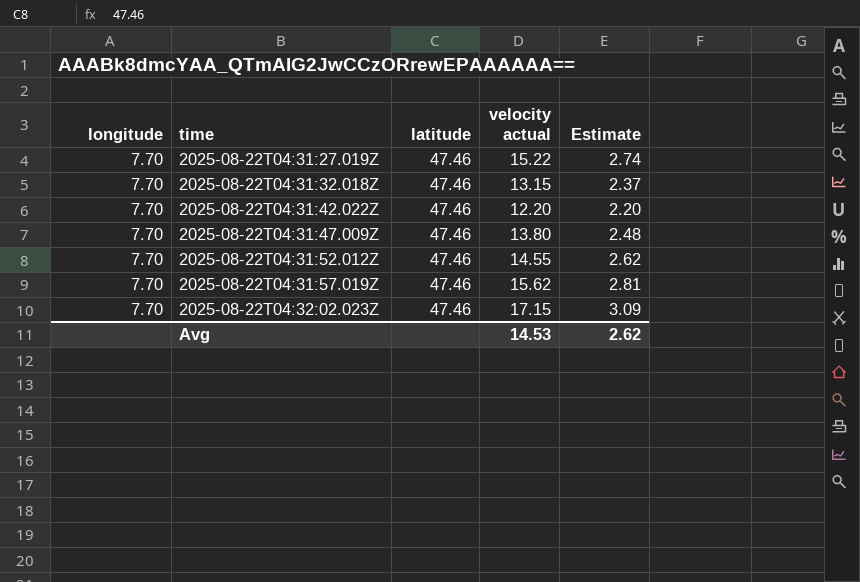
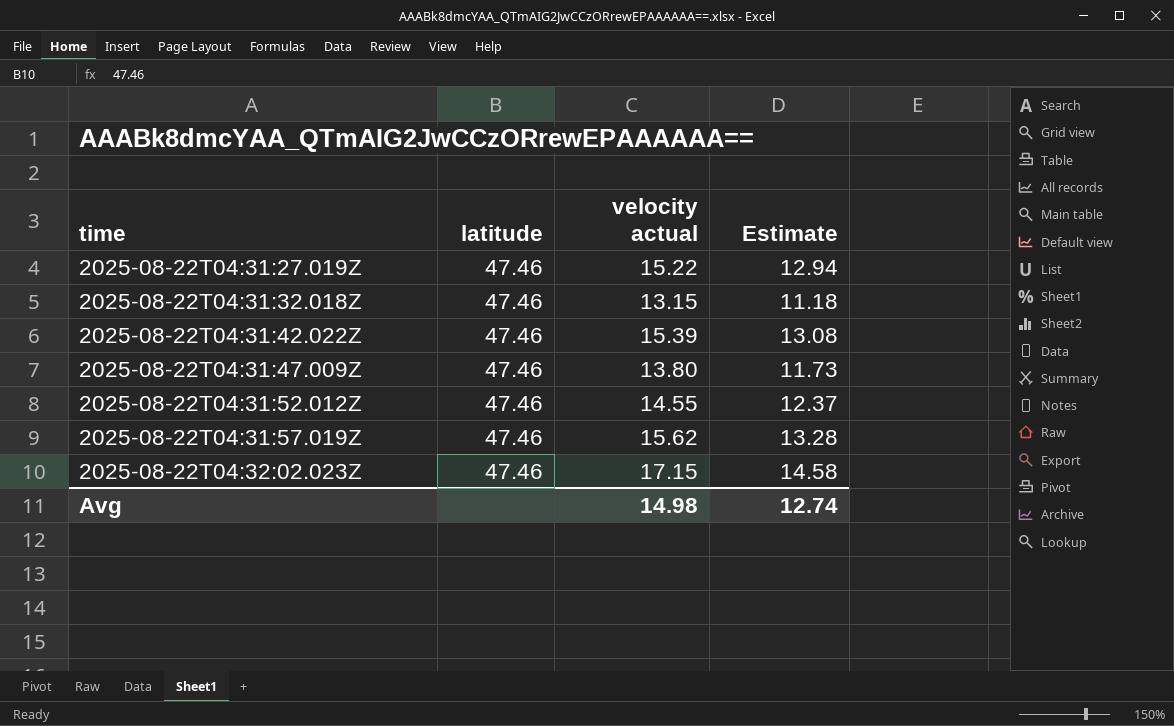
column longitude | position: 1 -> none
column Estimate | formula: [velocity actual] * 0.18 -> [velocity actual] * 0.85
2025-08-22T04:31:42.022Z | velocity actual: 12.20 -> 15.39
Avg | velocity actual: 14.53 -> 14.98
Avg | Estimate: 2.62 -> 12.74

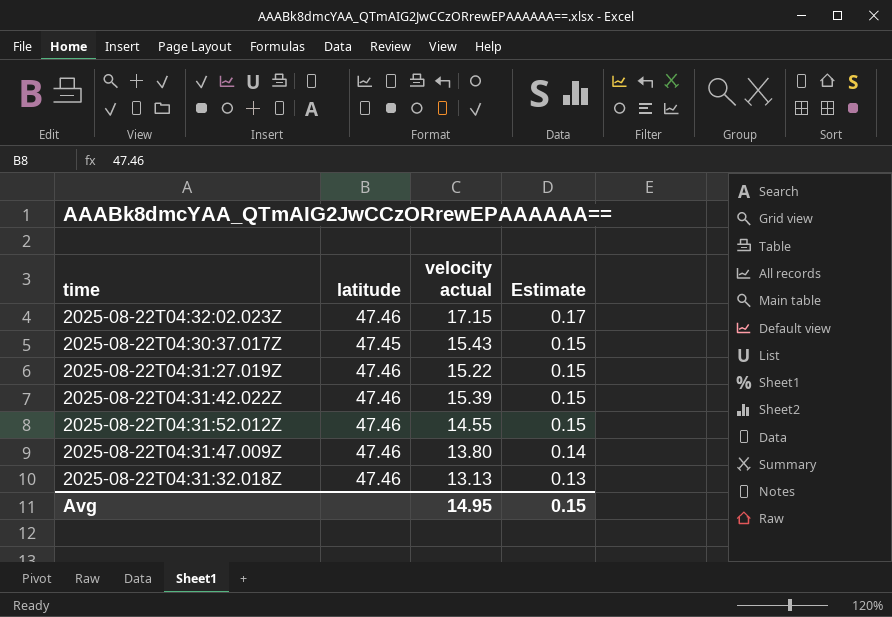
row order: time ascending -> Estimate descending
column Estimate | formula: [velocity actual] * 0.85 -> [velocity actual] * 0.01
row 2025-08-22T04:31:57.019Z: 47.46 | 15.62 | 13.28 -> none
row 2025-08-22T04:30:37.017Z: none -> 47.45 | 15.43 | 0.15
2025-08-22T04:31:32.018Z | velocity actual: 13.15 -> 13.13
Avg | velocity actual: 14.98 -> 14.95
Avg | Estimate: 12.74 -> 0.15

